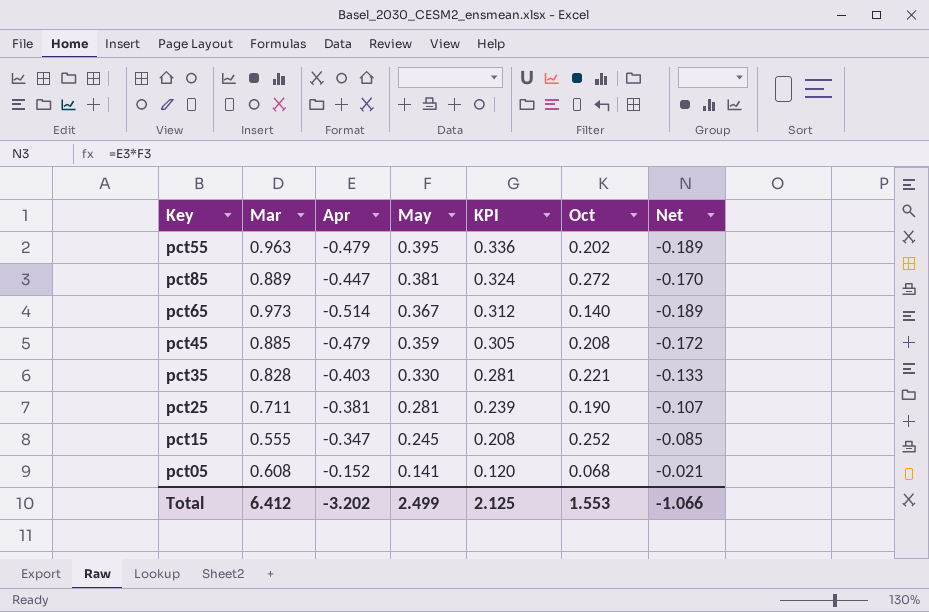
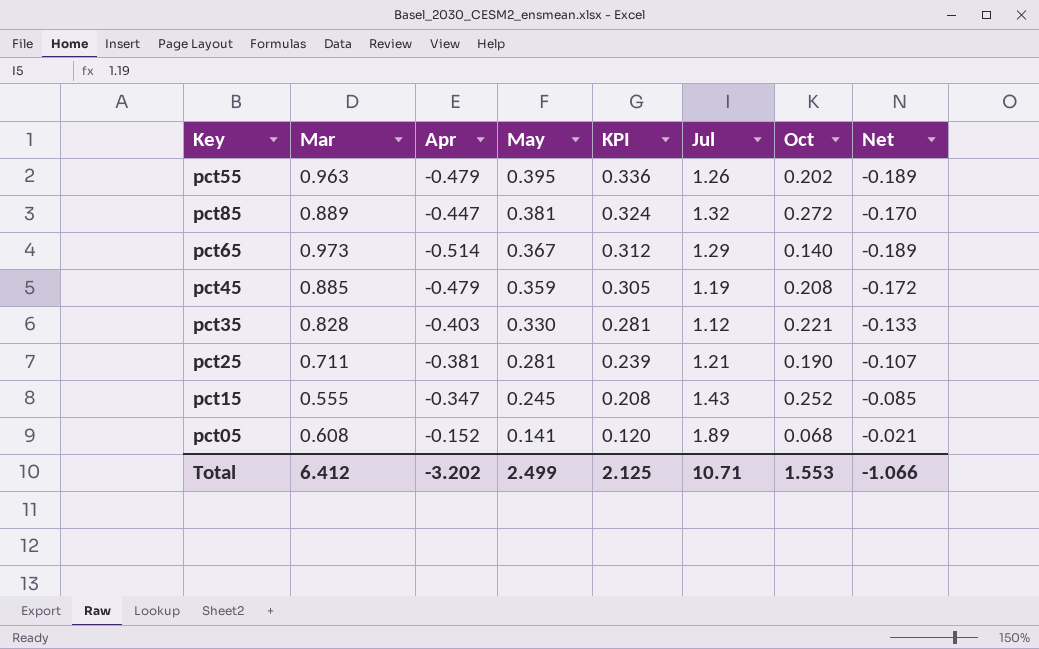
column Jul | position: none -> 6

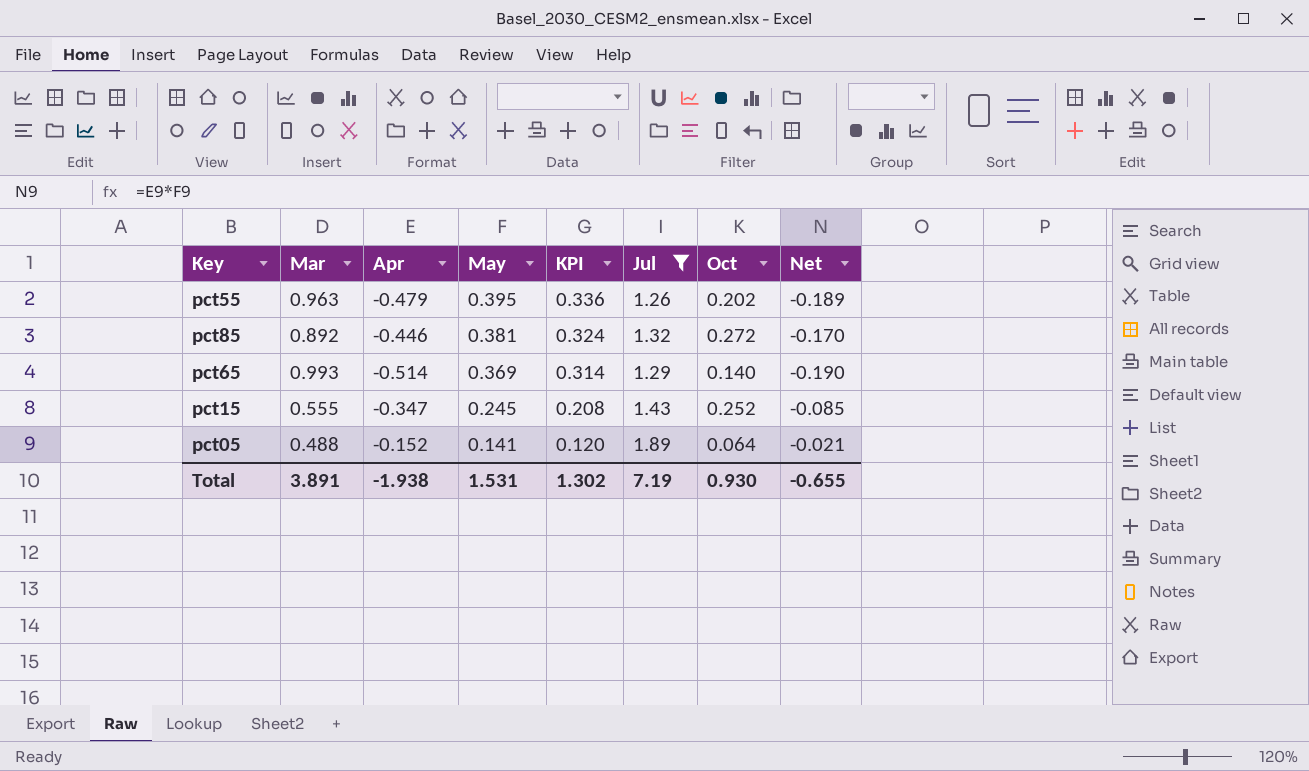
filter: none -> Jul >= 1.26
pct85 | Mar: 0.889 -> 0.892
pct85 | Apr: -0.447 -> -0.446
pct65 | Mar: 0.973 -> 0.993
pct65 | May: 0.367 -> 0.369
pct65 | KPI: 0.312 -> 0.314
pct65 | Net: -0.189 -> -0.190
pct05 | Mar: 0.608 -> 0.488
pct05 | Oct: 0.068 -> 0.064
Total | Mar: 6.412 -> 3.891
Total | Apr: -3.202 -> -1.938
Total | May: 2.499 -> 1.531
Total | KPI: 2.125 -> 1.302
Total | Jul: 10.71 -> 7.19
Total | Oct: 1.553 -> 0.930
Total | Net: -1.066 -> -0.655

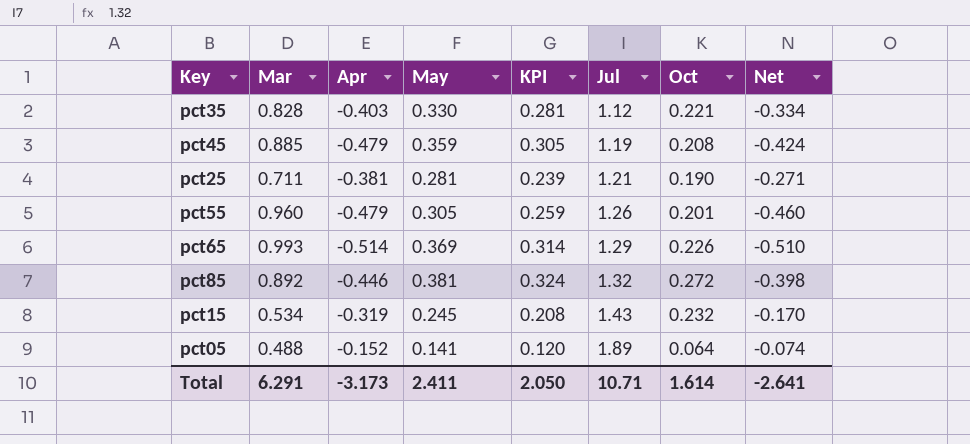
filter: Jul >= 1.26 -> none
row order: May descending -> Jul ascending
column Net | formula: [Apr] * [May] -> [Mar] * [Apr]
pct55 | Mar: 0.963 -> 0.960
pct55 | May: 0.395 -> 0.305
pct55 | KPI: 0.336 -> 0.259
pct55 | Oct: 0.202 -> 0.201
pct65 | Oct: 0.140 -> 0.226
pct15 | Mar: 0.555 -> 0.534
pct15 | Apr: -0.347 -> -0.319
pct15 | Oct: 0.252 -> 0.232
Total | Mar: 3.891 -> 6.291
Total | Apr: -1.938 -> -3.173
Total | May: 1.531 -> 2.411
Total | KPI: 1.302 -> 2.050
Total | Jul: 7.19 -> 10.71
Total | Oct: 0.930 -> 1.614
Total | Net: -0.655 -> -2.641

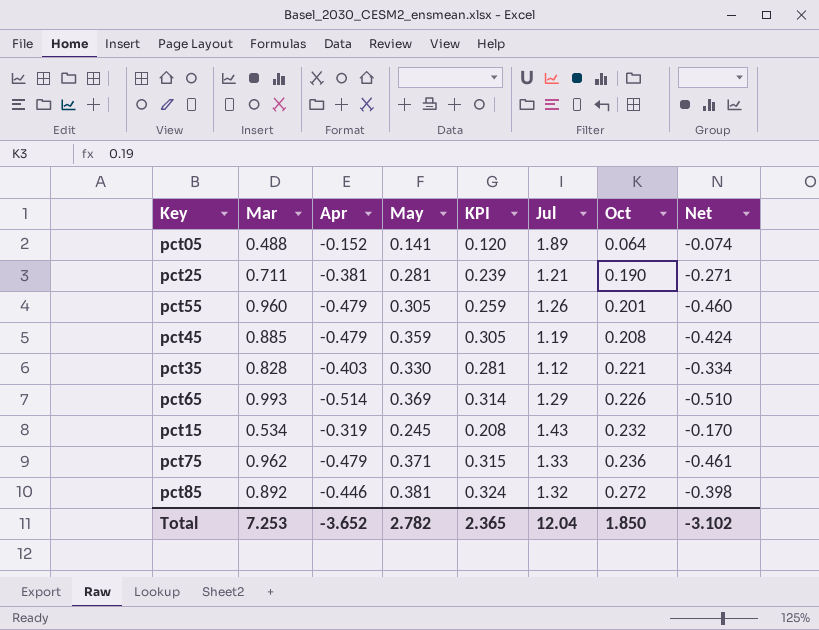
row order: Jul ascending -> Oct ascending
row pct75: none -> 0.962 | -0.479 | 0.371 | 0.315 | 1.33 | 0.236 | -0.461
Total | Mar: 6.291 -> 7.253
Total | Apr: -3.173 -> -3.652
Total | May: 2.411 -> 2.782
Total | KPI: 2.050 -> 2.365
Total | Jul: 10.71 -> 12.04
Total | Oct: 1.614 -> 1.850
Total | Net: -2.641 -> -3.102

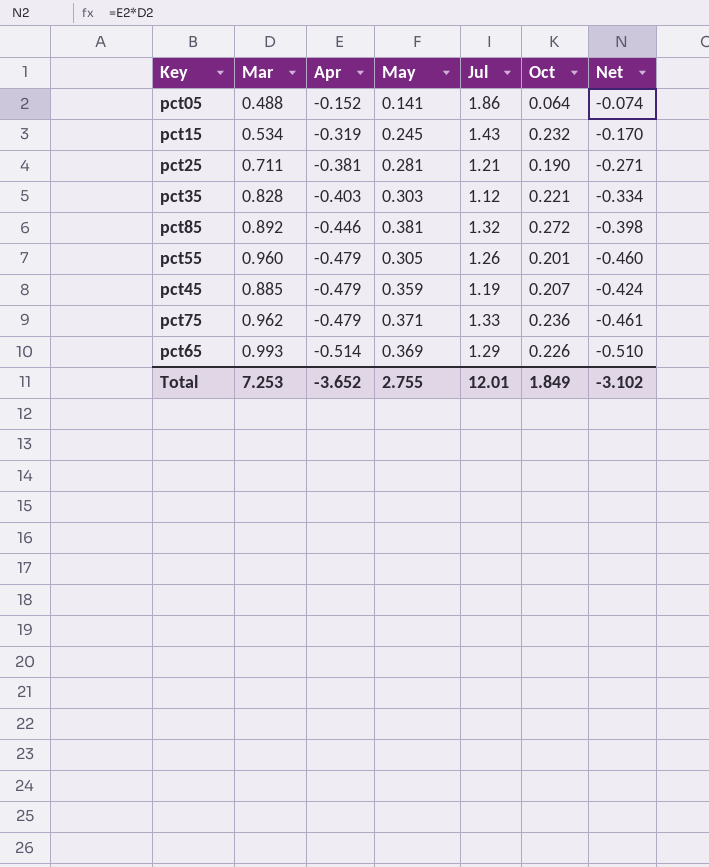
row order: Oct ascending -> Apr descending
column KPI | formula: [May] * 0.85 -> none
pct05 | Jul: 1.89 -> 1.86
pct35 | May: 0.330 -> 0.303
pct45 | Oct: 0.208 -> 0.207
Total | May: 2.782 -> 2.755
Total | Jul: 12.04 -> 12.01
Total | Oct: 1.850 -> 1.849

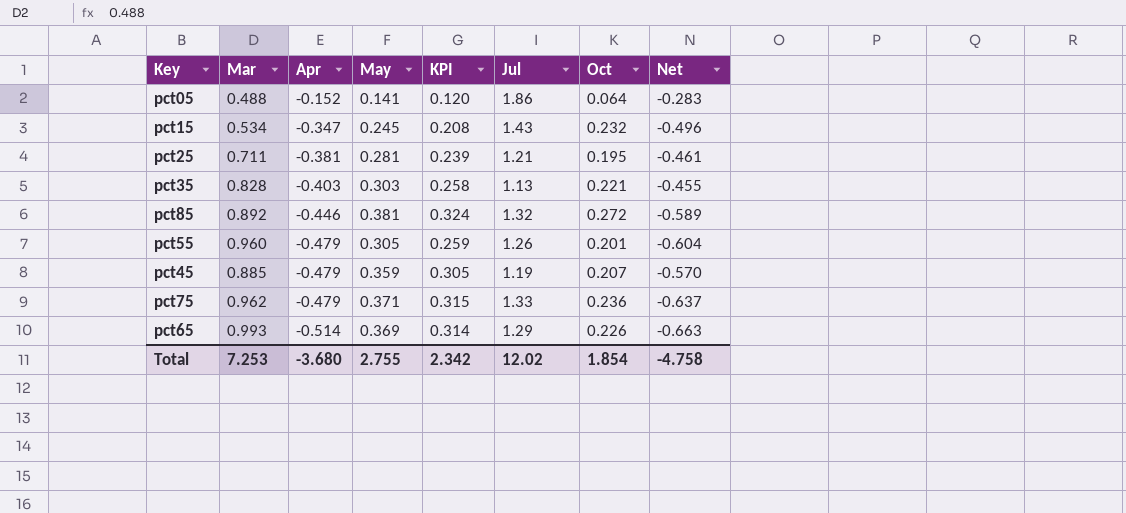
column KPI | formula: none -> [May] * 0.85
column Net | formula: [Mar] * [Apr] -> [Apr] * [Jul]
pct15 | Apr: -0.319 -> -0.347
pct25 | Oct: 0.190 -> 0.195
pct35 | Jul: 1.12 -> 1.13
Total | Apr: -3.652 -> -3.680
Total | Jul: 12.01 -> 12.02
Total | Oct: 1.849 -> 1.854
Total | Net: -3.102 -> -4.758

